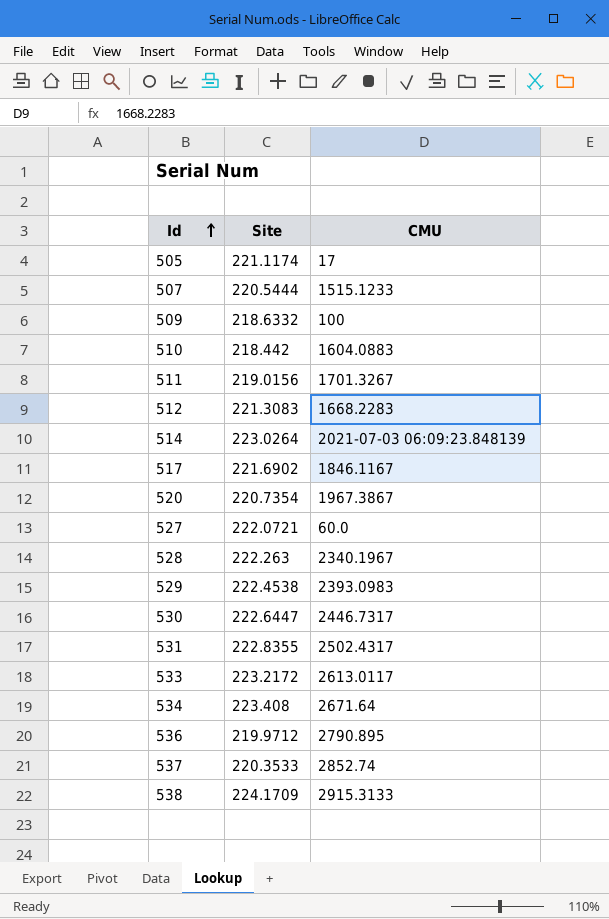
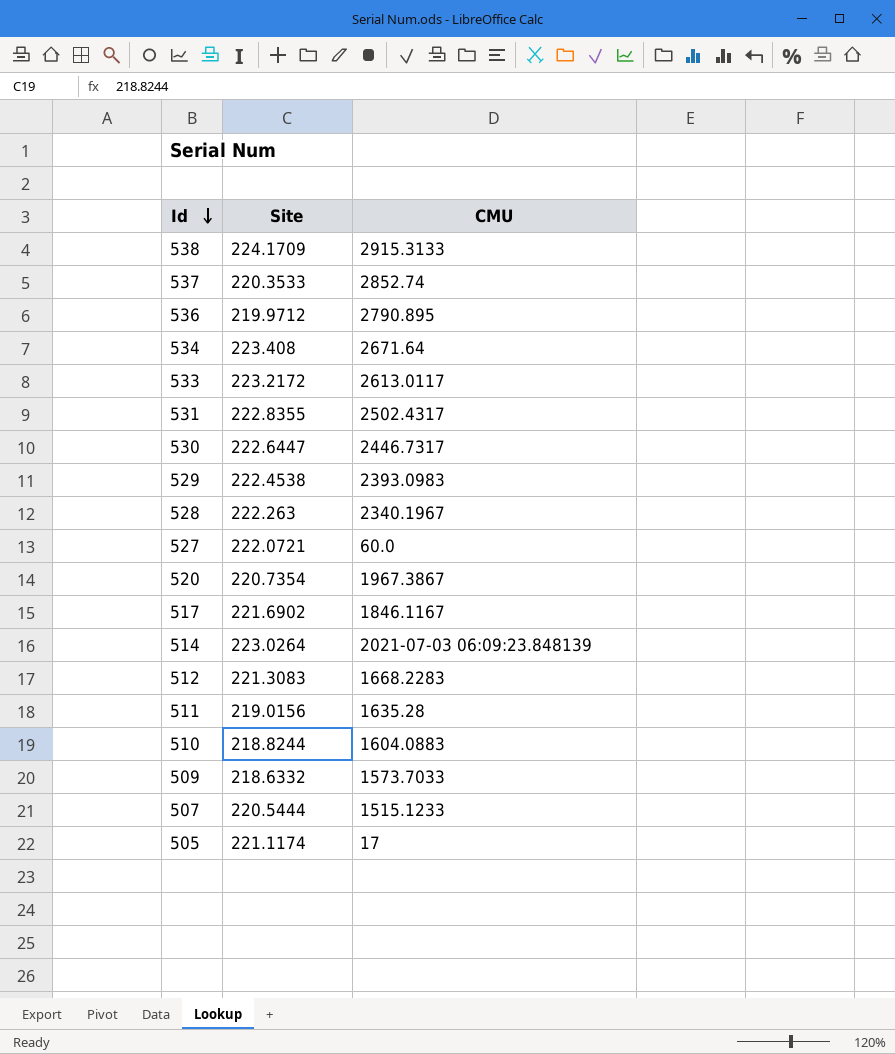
row order: Id ascending -> Id descending
511 | CMU: 1701.3267 -> 1635.28
510 | Site: 218.442 -> 218.8244
509 | CMU: 100 -> 1573.7033

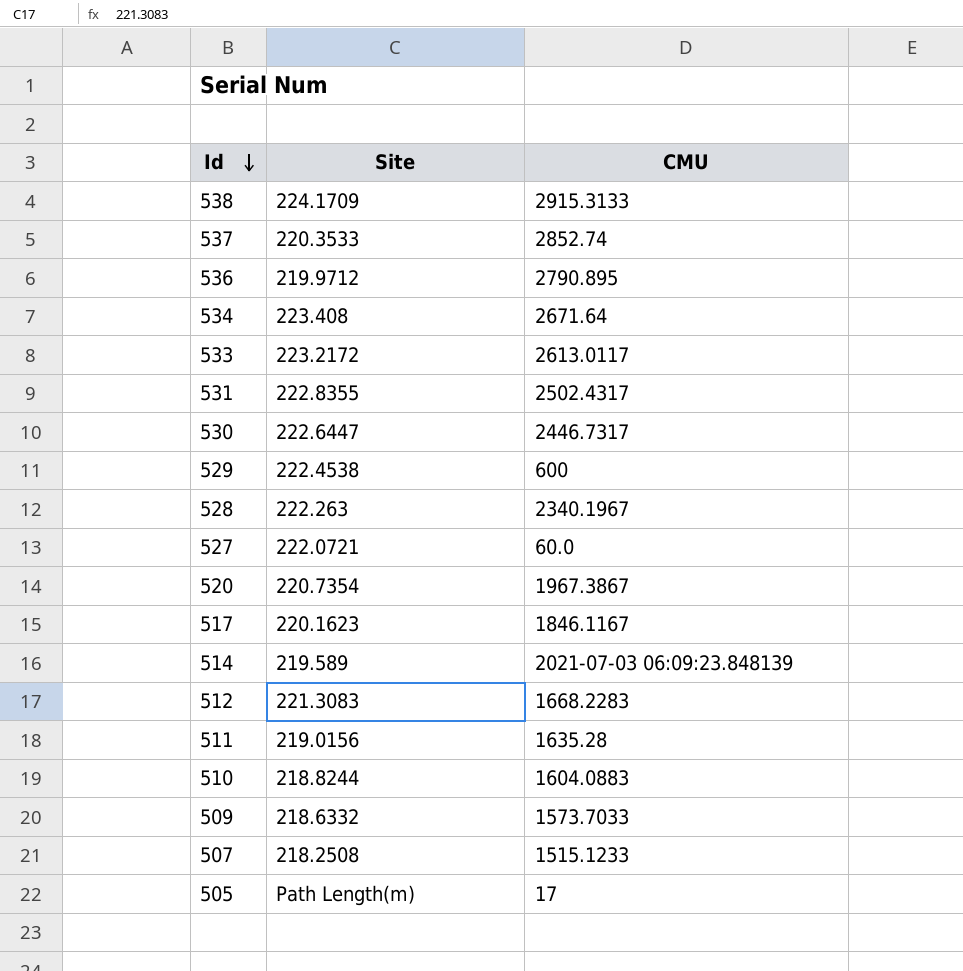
529 | CMU: 2393.0983 -> 600
517 | Site: 221.6902 -> 220.1623
514 | Site: 223.0264 -> 219.589
507 | Site: 220.5444 -> 218.2508
505 | Site: 221.1174 -> Path Length(m)

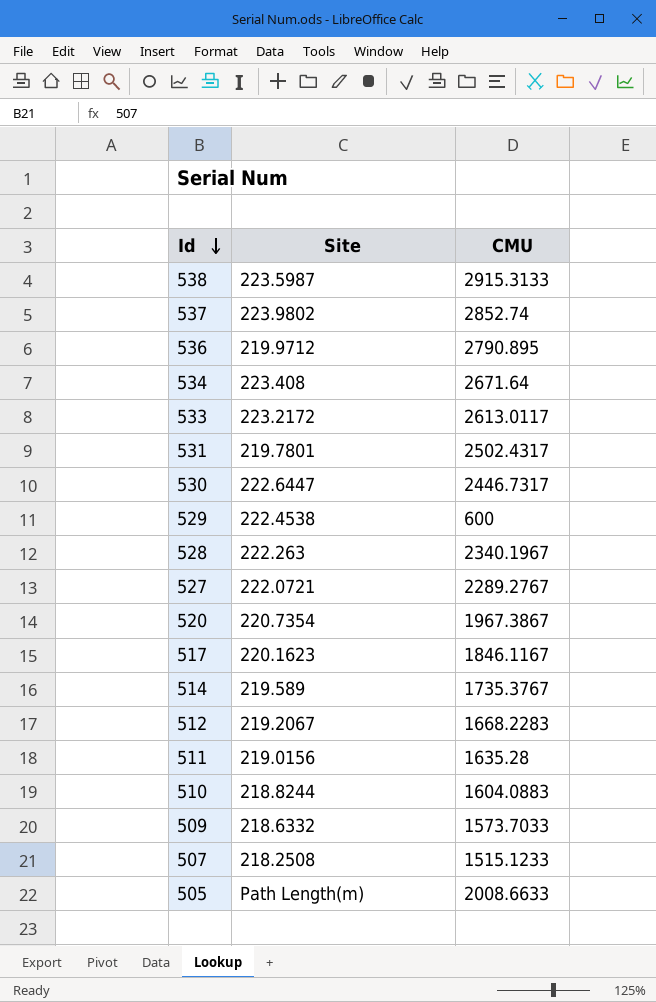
538 | Site: 224.1709 -> 223.5987
537 | Site: 220.3533 -> 223.9802
531 | Site: 222.8355 -> 219.7801
527 | CMU: 60.0 -> 2289.2767
514 | CMU: 2021-07-03 06:09:23.848139 -> 1735.3767
512 | Site: 221.3083 -> 219.2067
505 | CMU: 17 -> 2008.6633

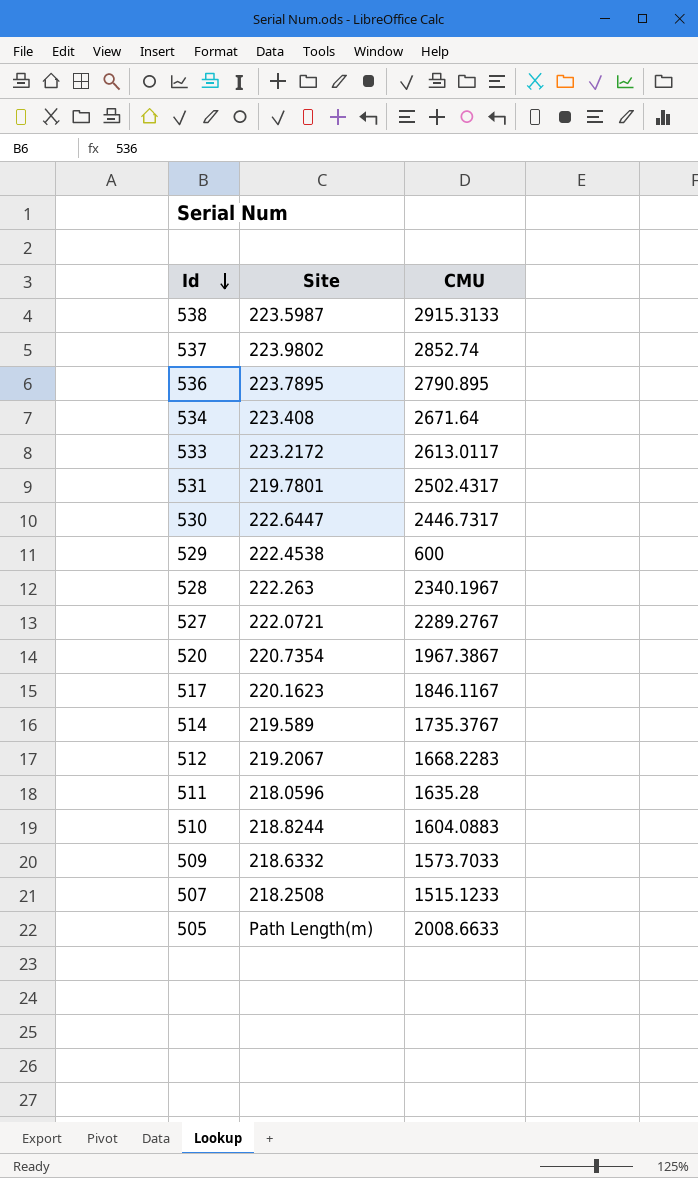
536 | Site: 219.9712 -> 223.7895
511 | Site: 219.0156 -> 218.0596

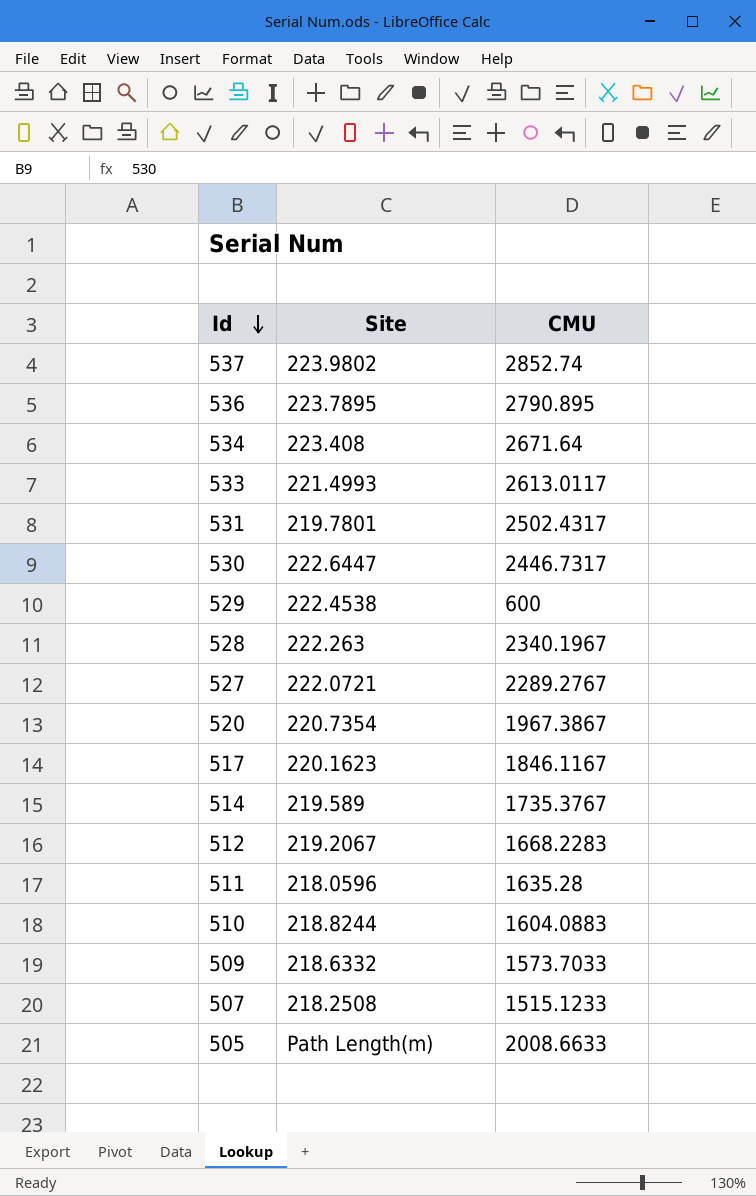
row 538: 223.5987 | 2915.3133 -> none
533 | Site: 223.2172 -> 221.4993

